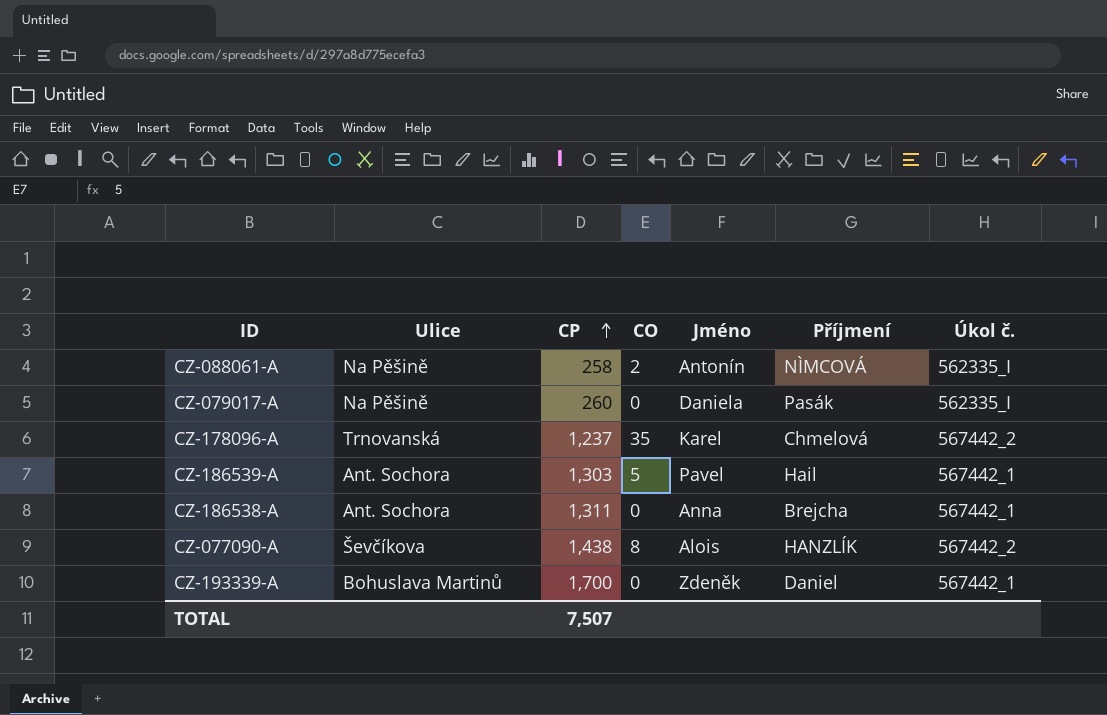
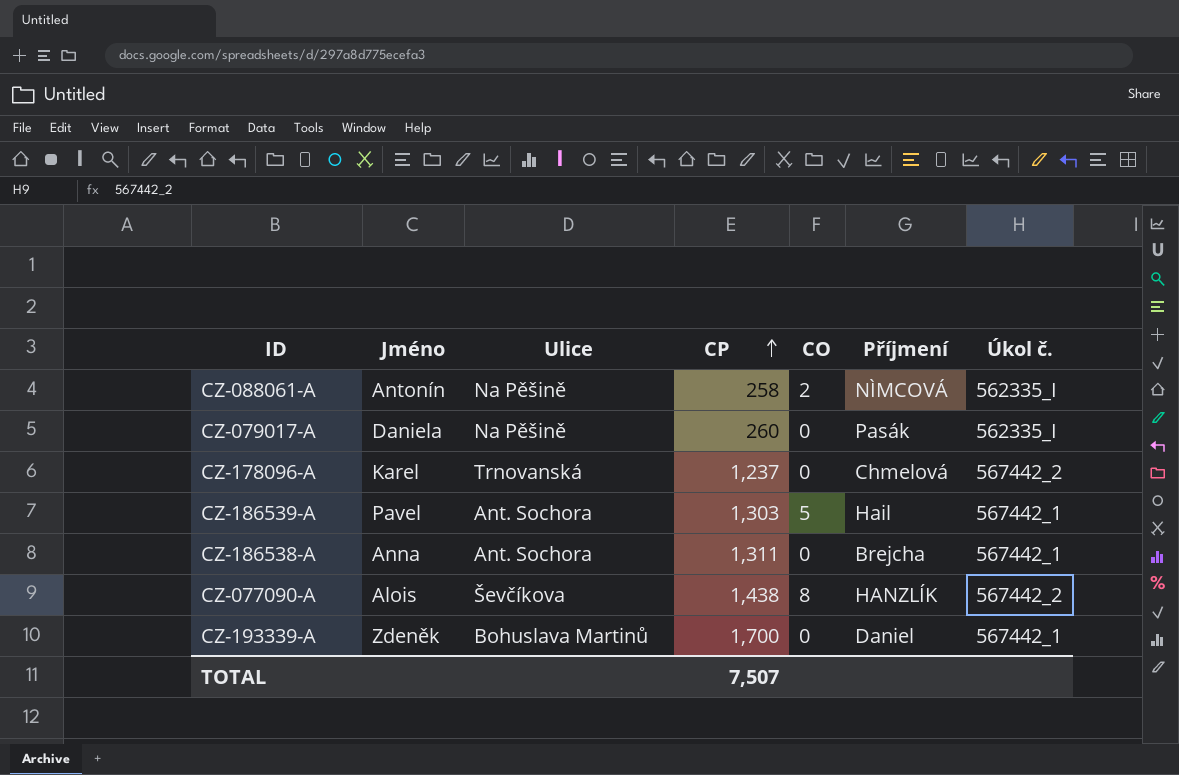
column Jméno | position: 5 -> 2
CZ-178096-A | CO: 35 -> 0

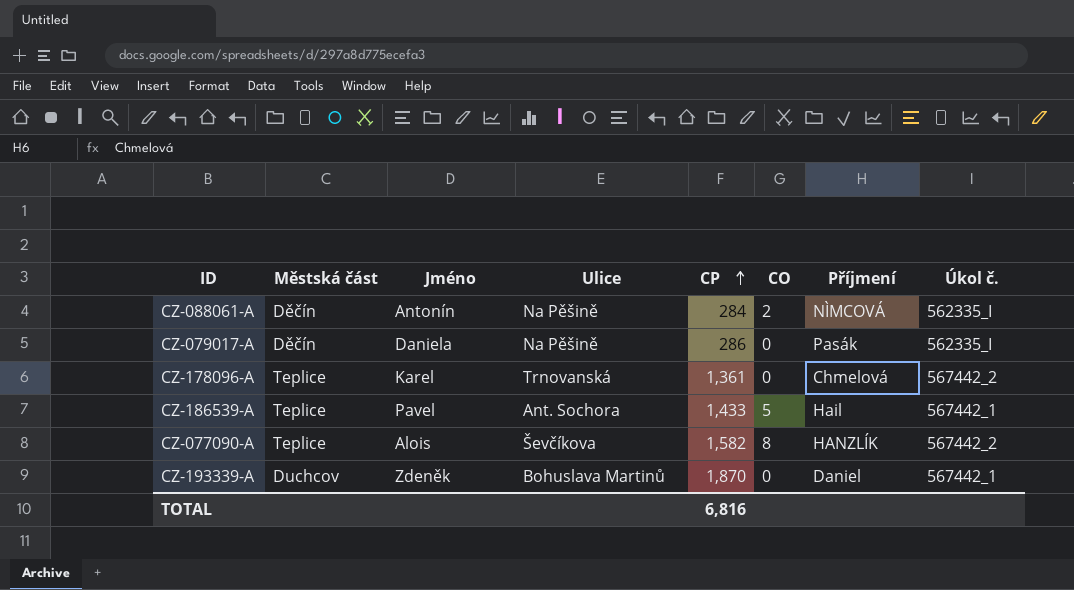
column Městská část | position: none -> 2
row CZ-186538-A: Anna | Ant. Sochora | 1,311 | 0 | Brejcha | 567442_1 -> none
CZ-088061-A | CP: 258 -> 284
CZ-079017-A | CP: 260 -> 286
CZ-178096-A | CP: 1,237 -> 1,361
CZ-186539-A | CP: 1,303 -> 1,433
CZ-077090-A | CP: 1,438 -> 1,582
CZ-193339-A | CP: 1,700 -> 1,870
TOTAL | CP: 7,507 -> 6,816

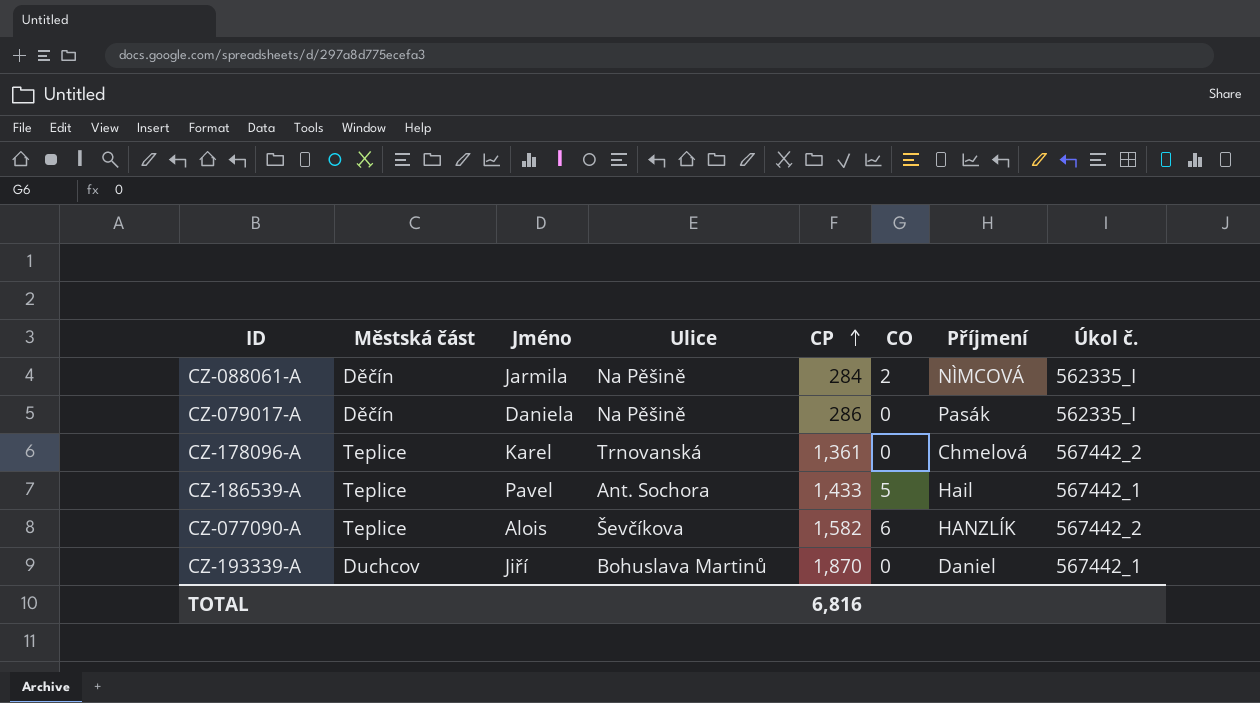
CZ-088061-A | Jméno: Antonín -> Jarmila
CZ-077090-A | CO: 8 -> 6
CZ-193339-A | Jméno: Zdeněk -> Jiří

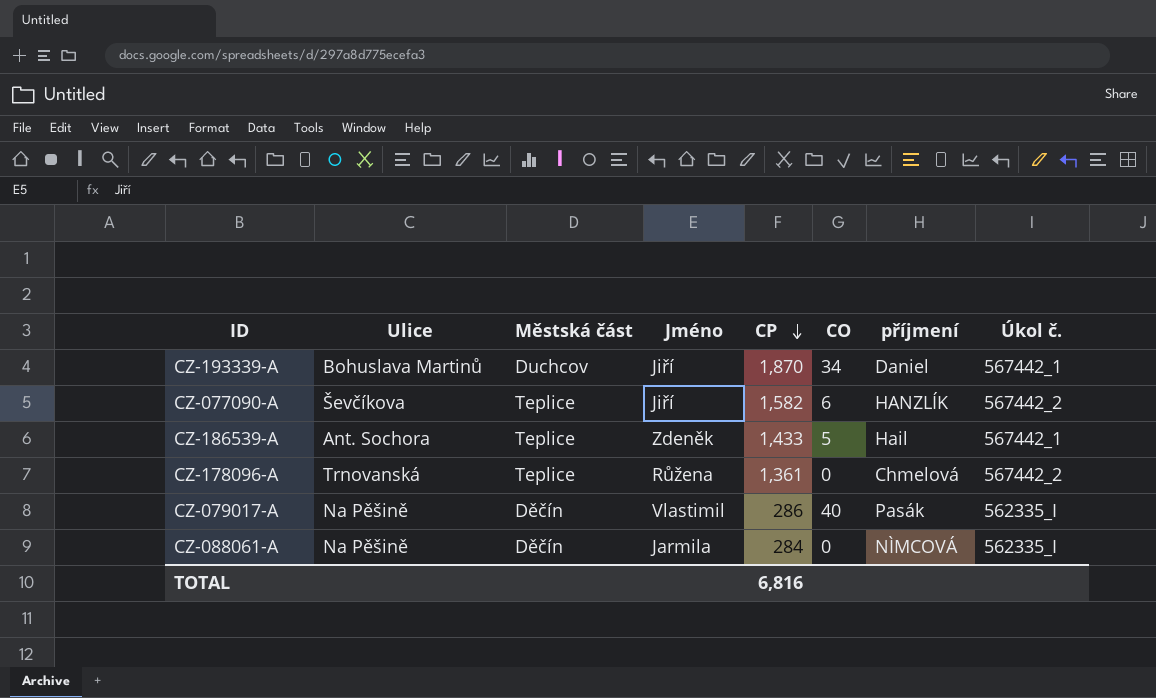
row order: CP ascending -> CP descending
column Ulice | position: 4 -> 2
column name: Příjmení -> příjmení
CZ-193339-A | CO: 0 -> 34
CZ-077090-A | Jméno: Alois -> Jiří
CZ-186539-A | Jméno: Pavel -> Zdeněk
CZ-178096-A | Jméno: Karel -> Růžena
CZ-079017-A | Jméno: Daniela -> Vlastimil
CZ-079017-A | CO: 0 -> 40
CZ-088061-A | CO: 2 -> 0

